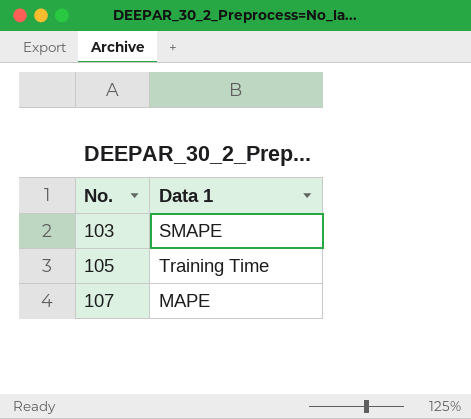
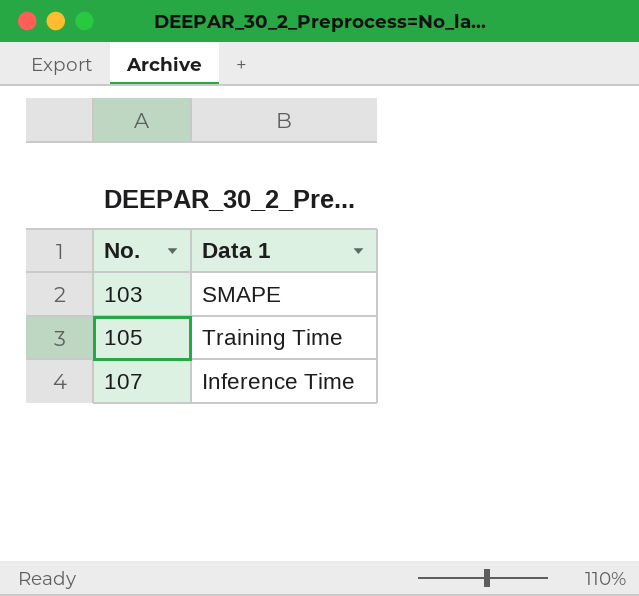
107 | Data 1: MAPE -> Inference Time

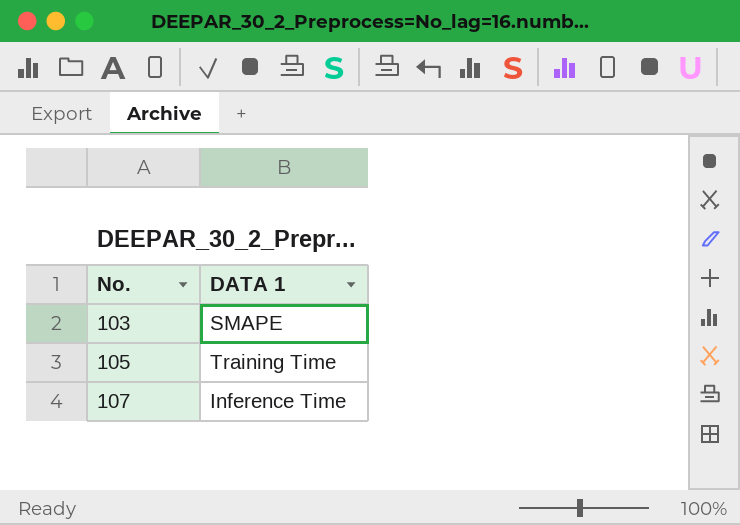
column name: Data 1 -> DATA 1

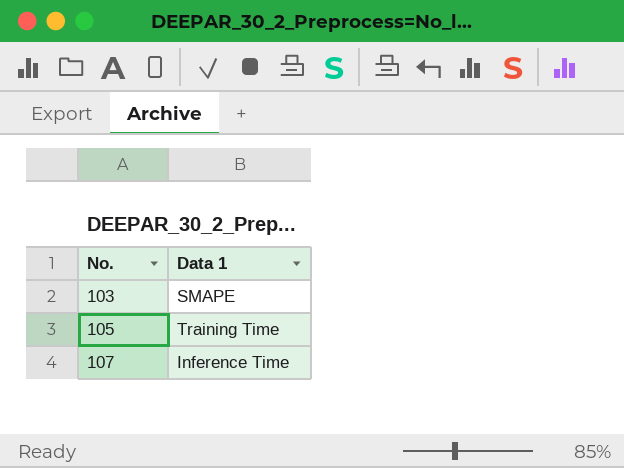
column name: DATA 1 -> Data 1

